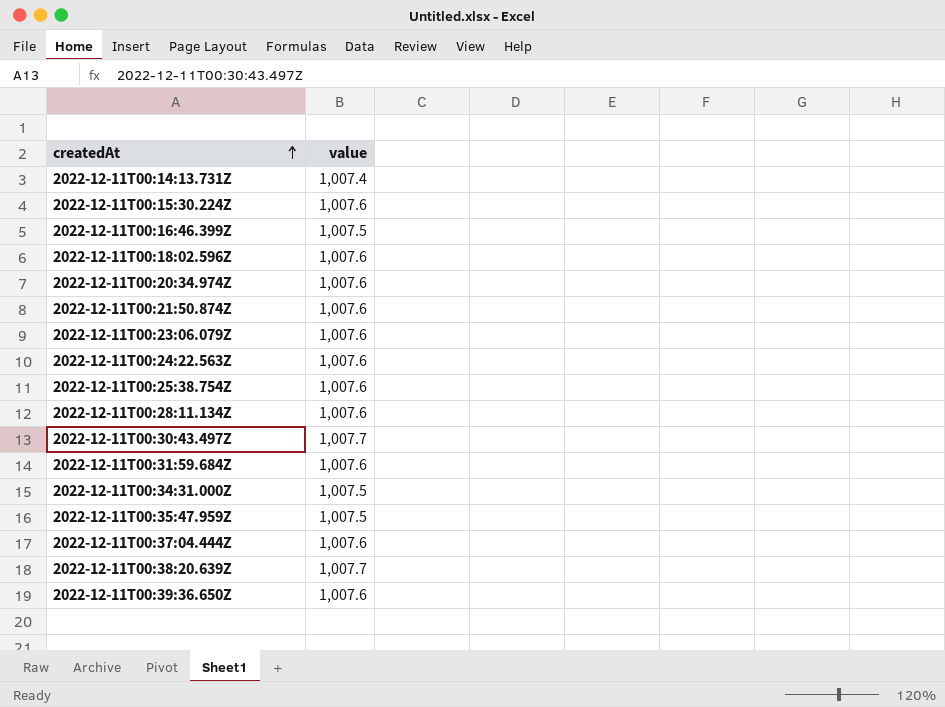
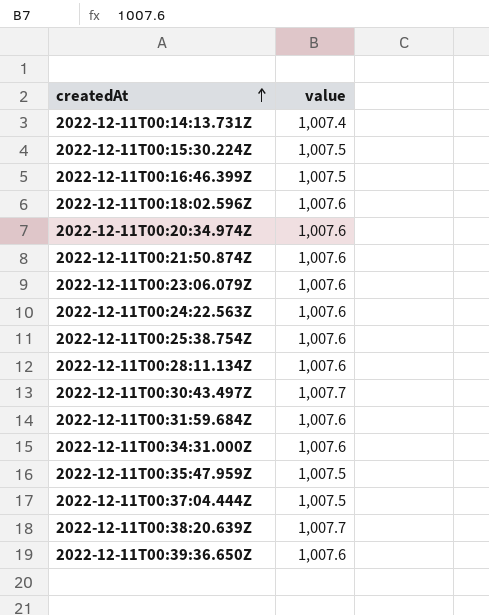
2022-12-11T00:15:30.224Z | value: 1,007.6 -> 1,007.5
2022-12-11T00:34:31.000Z | value: 1,007.5 -> 1,007.6
2022-12-11T00:37:04.444Z | value: 1,007.6 -> 1,007.5

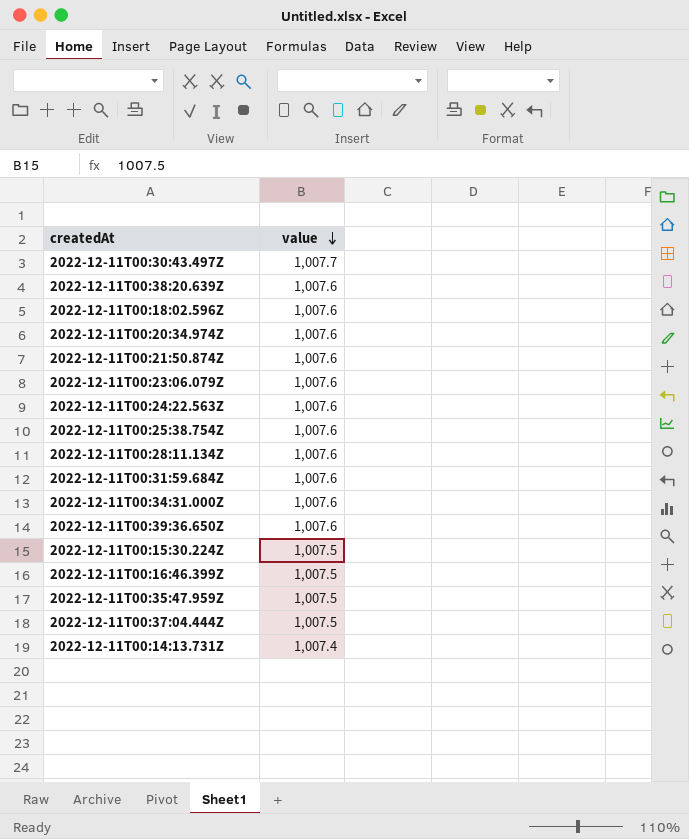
row order: createdAt ascending -> value descending
2022-12-11T00:38:20.639Z | value: 1,007.7 -> 1,007.6

